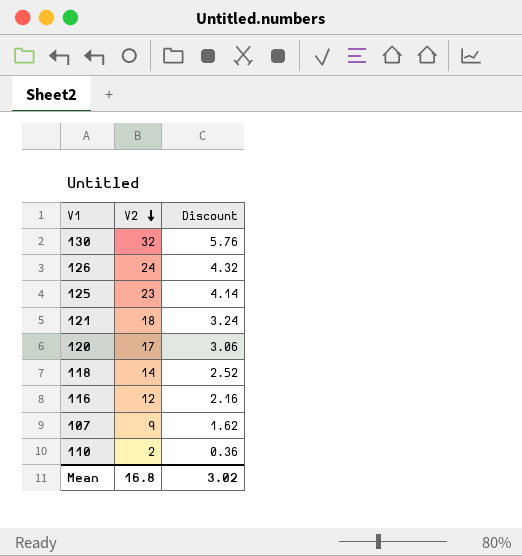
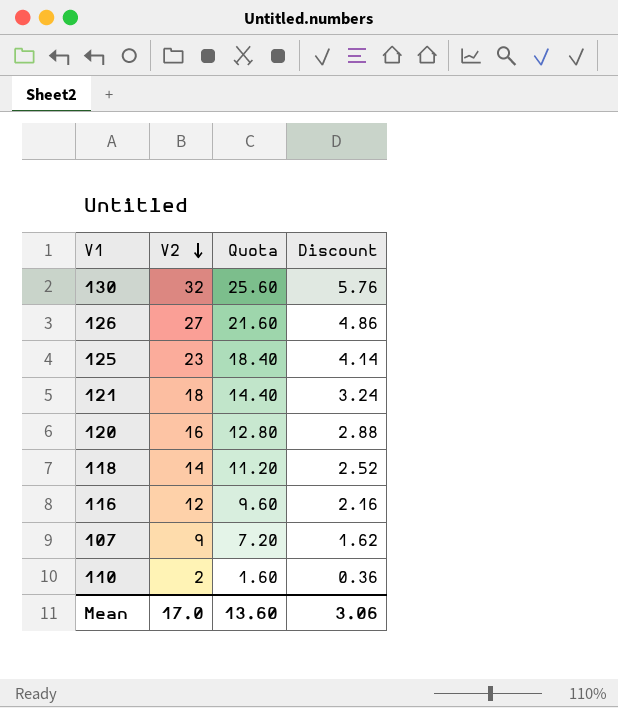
column Quota | formula: none -> [V2] * 0.8
126 | V2: 24 -> 27
126 | Discount: 4.32 -> 4.86
120 | V2: 17 -> 16
120 | Discount: 3.06 -> 2.88
Mean | V2: 16.8 -> 17.0
Mean | Discount: 3.02 -> 3.06

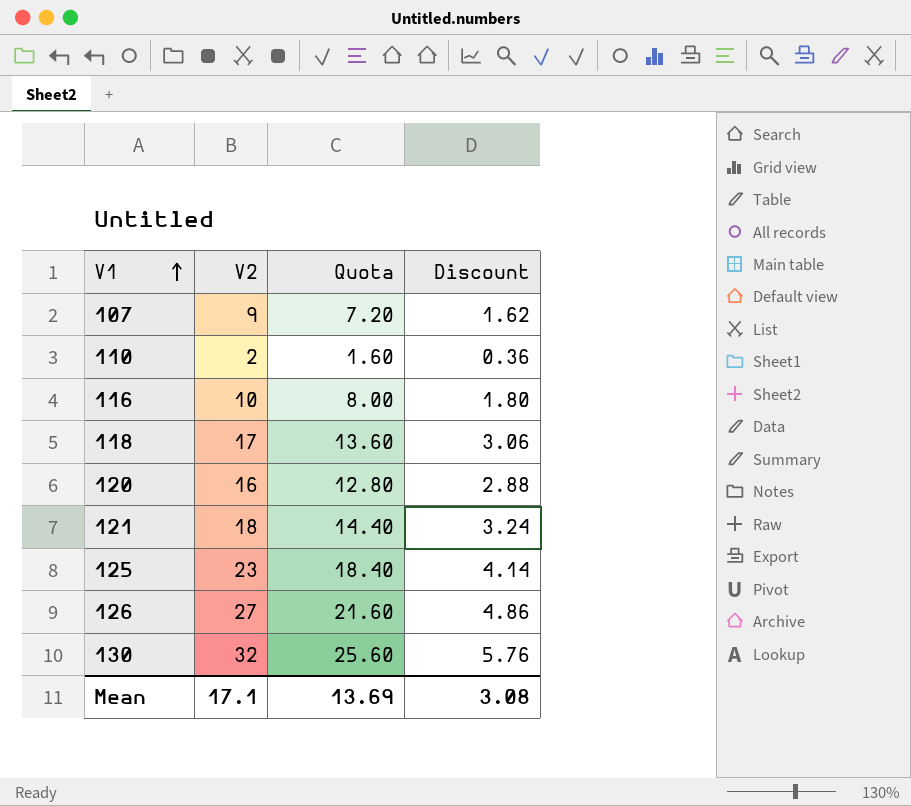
row order: V2 descending -> V1 ascending
116 | V2: 12 -> 10
116 | Quota: 9.60 -> 8.00
116 | Discount: 2.16 -> 1.80
118 | V2: 14 -> 17
118 | Quota: 11.20 -> 13.60
118 | Discount: 2.52 -> 3.06
Mean | V2: 17.0 -> 17.1
Mean | Quota: 13.60 -> 13.69
Mean | Discount: 3.06 -> 3.08

